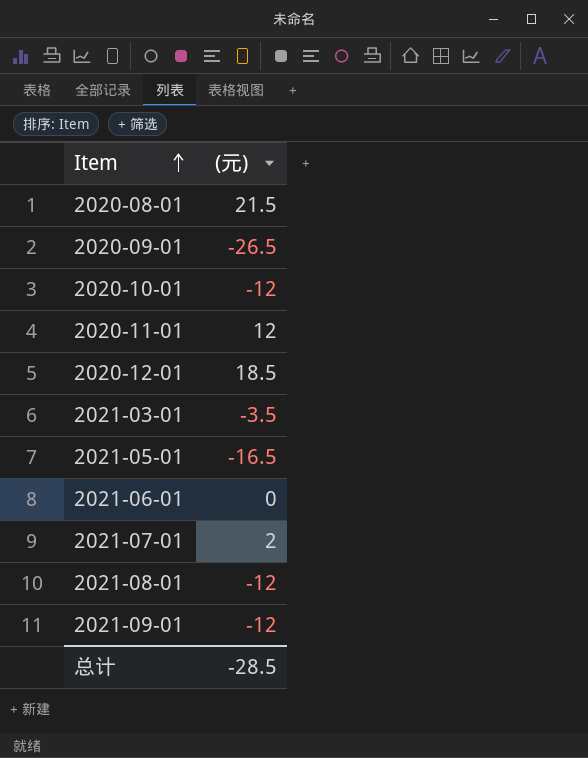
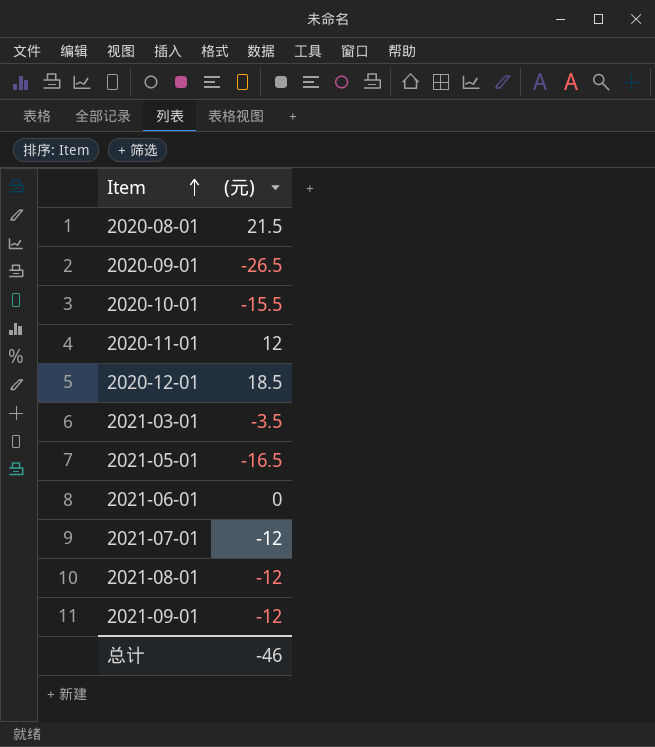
2020-10-01 | (元): -12 -> -15.5
2021-07-01 | (元): 2 -> -12
总计 | (元): -28.5 -> -46

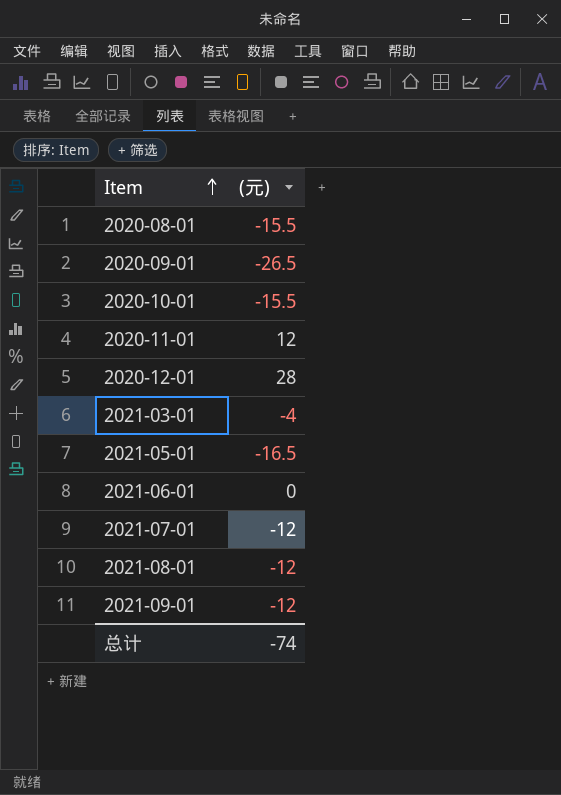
2020-08-01 | (元): 21.5 -> -15.5
2020-12-01 | (元): 18.5 -> 28
2021-03-01 | (元): -3.5 -> -4
总计 | (元): -46 -> -74

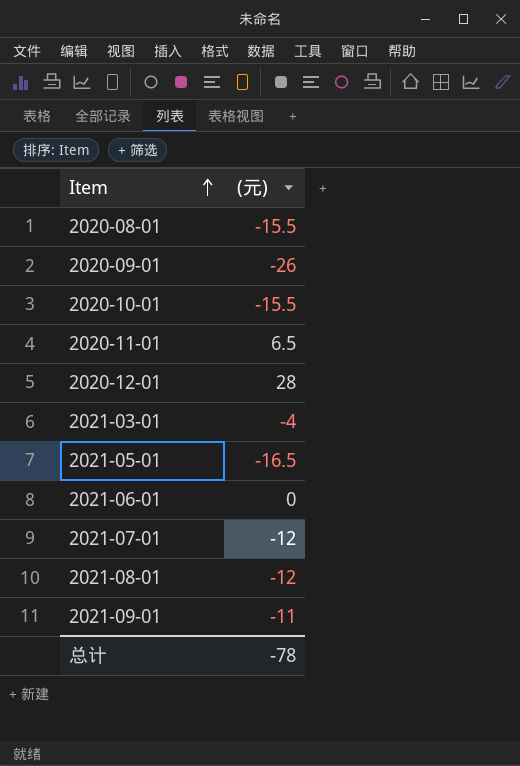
2020-09-01 | (元): -26.5 -> -26
2020-11-01 | (元): 12 -> 6.5
2021-09-01 | (元): -12 -> -11
总计 | (元): -74 -> -78

